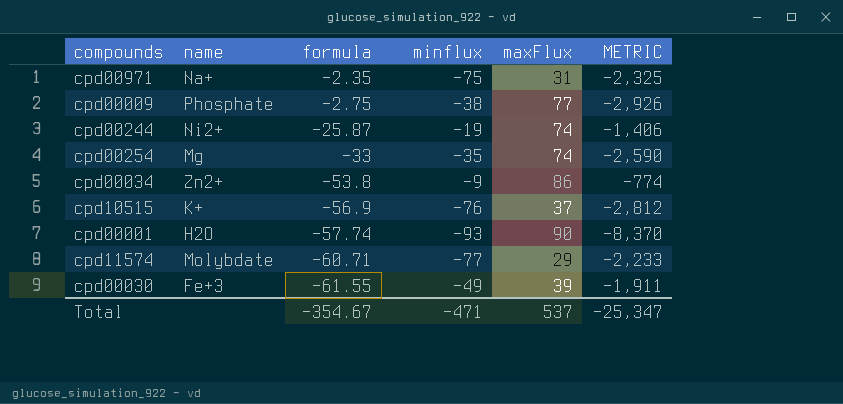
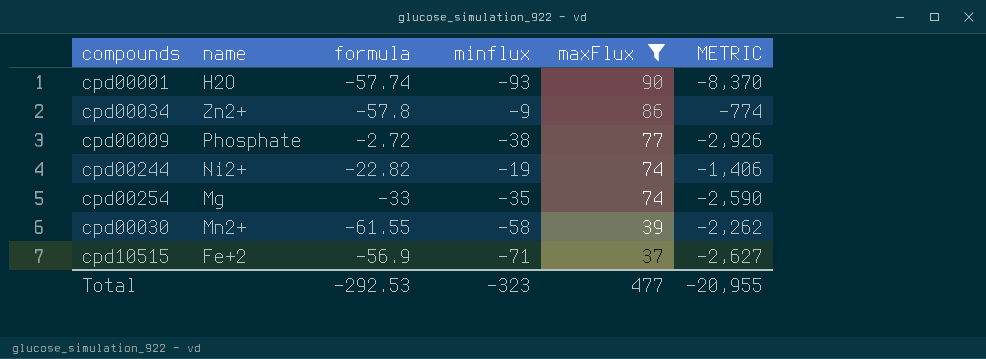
filter: none -> maxFlux >= 37
row order: formula descending -> maxFlux descending
cpd00034 | formula: -53.8 -> -57.8
cpd00009 | formula: -2.75 -> -2.72
cpd00244 | formula: -25.87 -> -22.82
cpd00030 | name: Fe+3 -> Mn2+
cpd00030 | minflux: -49 -> -58
cpd00030 | METRIC: -1,911 -> -2,262
cpd10515 | name: K+ -> Fe+2
cpd10515 | minflux: -76 -> -71
cpd10515 | METRIC: -2,812 -> -2,627
Total | formula: -354.67 -> -292.53
Total | minflux: -471 -> -323
Total | maxFlux: 537 -> 477
Total | METRIC: -25,347 -> -20,955

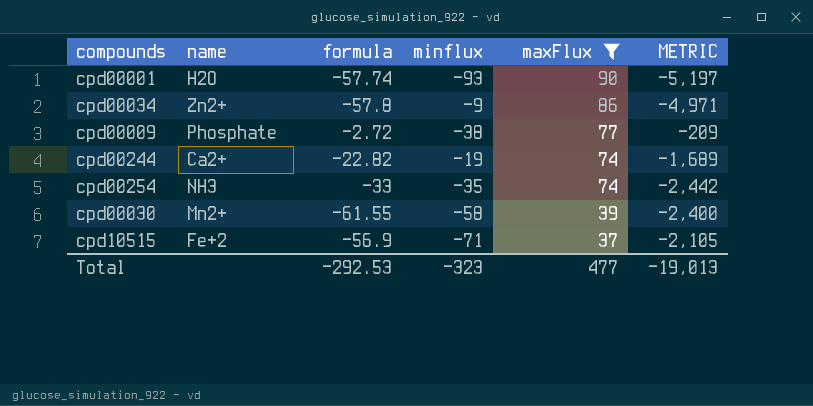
column METRIC | formula: [minflux] * [maxFlux] -> [formula] * [maxFlux]
cpd00244 | name: Ni2+ -> Ca2+
cpd00254 | name: Mg -> NH3
Total | METRIC: -20,955 -> -19,013

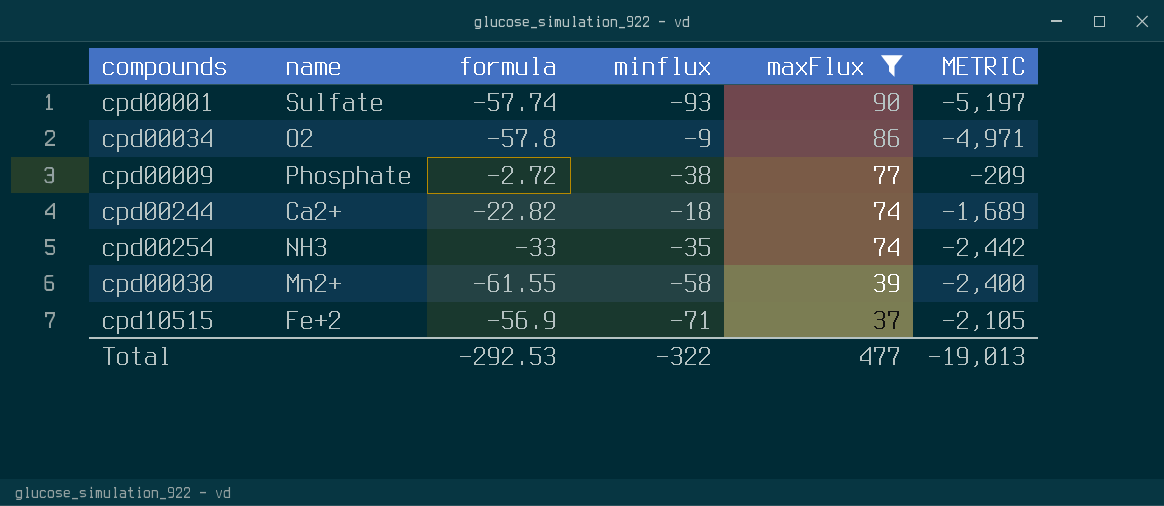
cpd00001 | name: H2O -> Sulfate
cpd00034 | name: Zn2+ -> O2
cpd00244 | minflux: -19 -> -18
Total | minflux: -323 -> -322

